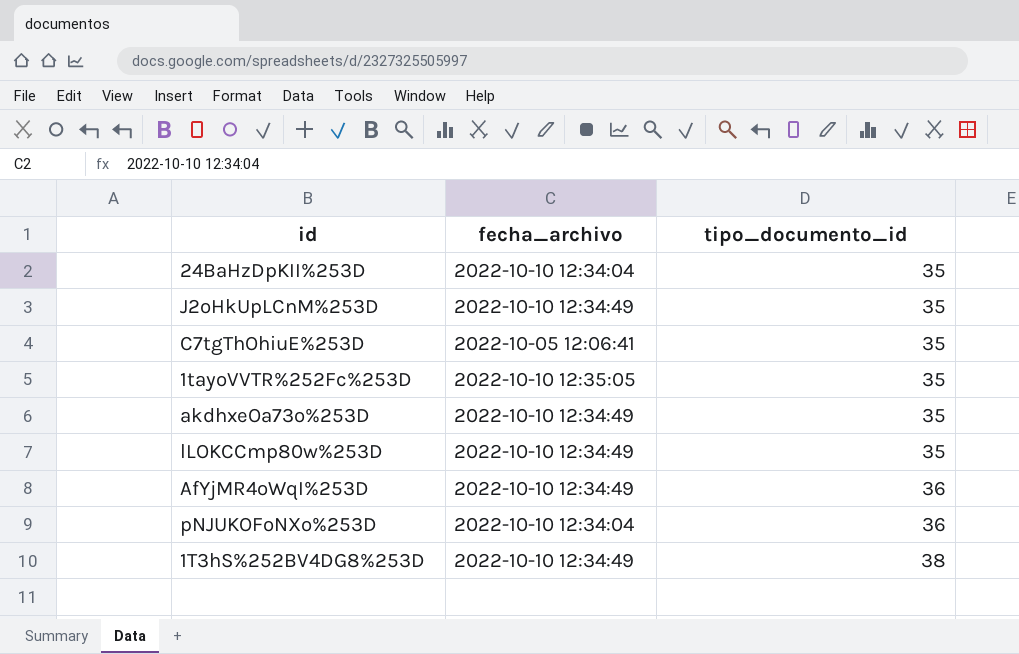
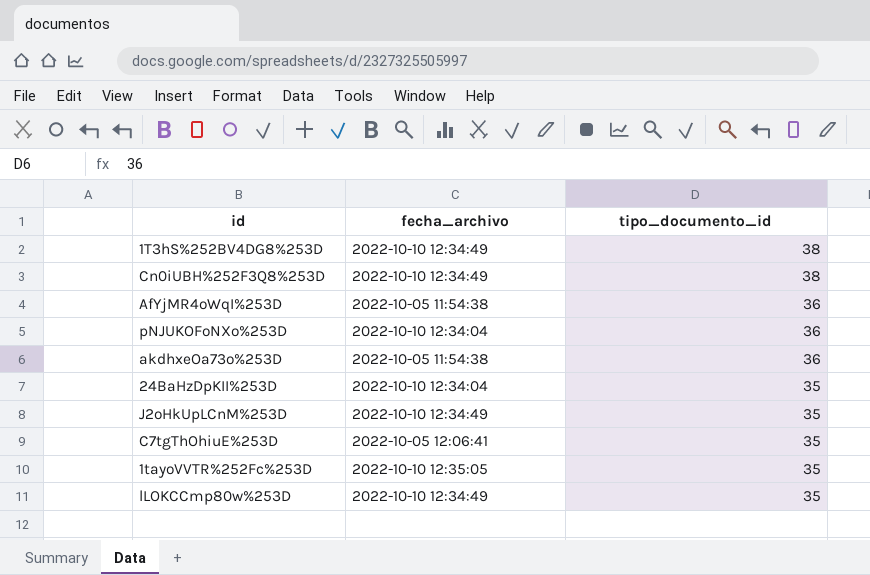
row order: tipo_documento_id ascending -> tipo_documento_id descending
row Cn0iUBH%252F3Q8%253D: none -> 2022-10-10 12:34:49 | 38
AfYjMR4oWqI%253D | fecha_archivo: 2022-10-10 12:34:49 -> 2022-10-05 11:54:38
akdhxeOa73o%253D | fecha_archivo: 2022-10-10 12:34:49 -> 2022-10-05 11:54:38
akdhxeOa73o%253D | tipo_documento_id: 35 -> 36

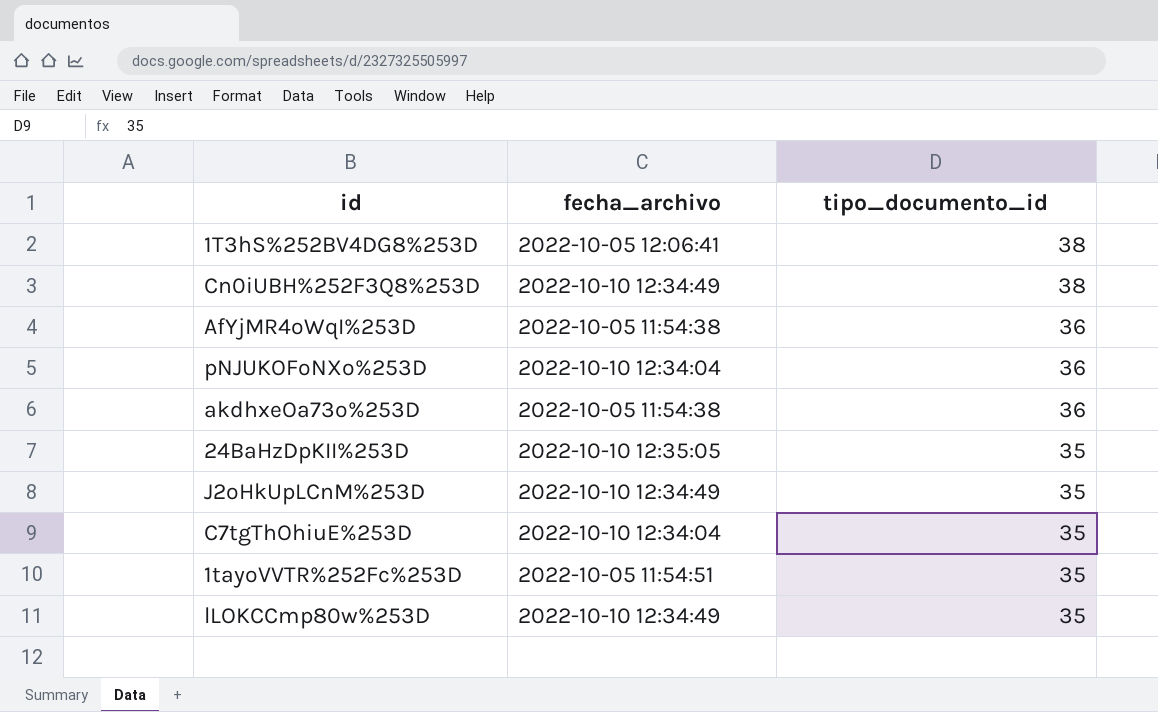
1T3hS%252BV4DG8%253D | fecha_archivo: 2022-10-10 12:34:49 -> 2022-10-05 12:06:41
24BaHzDpKII%253D | fecha_archivo: 2022-10-10 12:34:04 -> 2022-10-10 12:35:05
C7tgThOhiuE%253D | fecha_archivo: 2022-10-05 12:06:41 -> 2022-10-10 12:34:04
1tayoVVTR%252Fc%253D | fecha_archivo: 2022-10-10 12:35:05 -> 2022-10-05 11:54:51

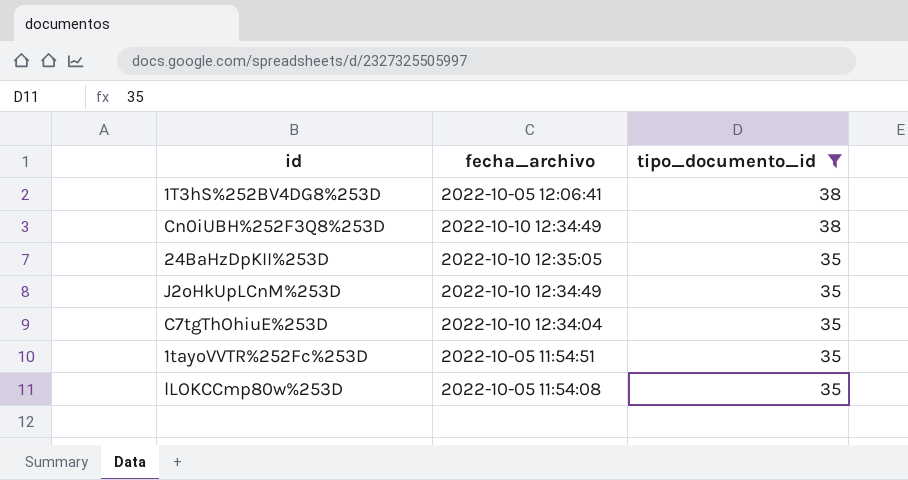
filter: none -> tipo_documento_id != 36
lLOKCCmp80w%253D | fecha_archivo: 2022-10-10 12:34:49 -> 2022-10-05 11:54:08

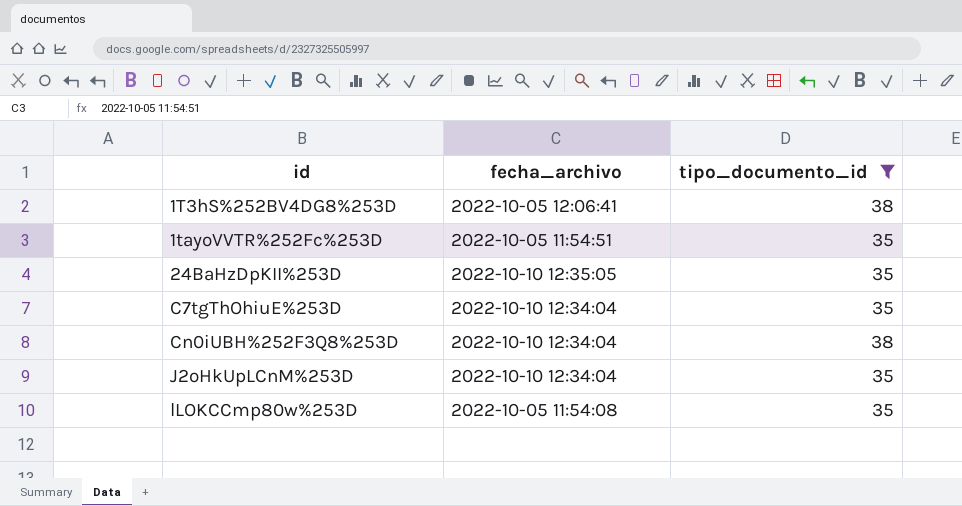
row order: tipo_documento_id descending -> id ascending
Cn0iUBH%252F3Q8%253D | fecha_archivo: 2022-10-10 12:34:49 -> 2022-10-10 12:34:04
J2oHkUpLCnM%253D | fecha_archivo: 2022-10-10 12:34:49 -> 2022-10-10 12:34:04

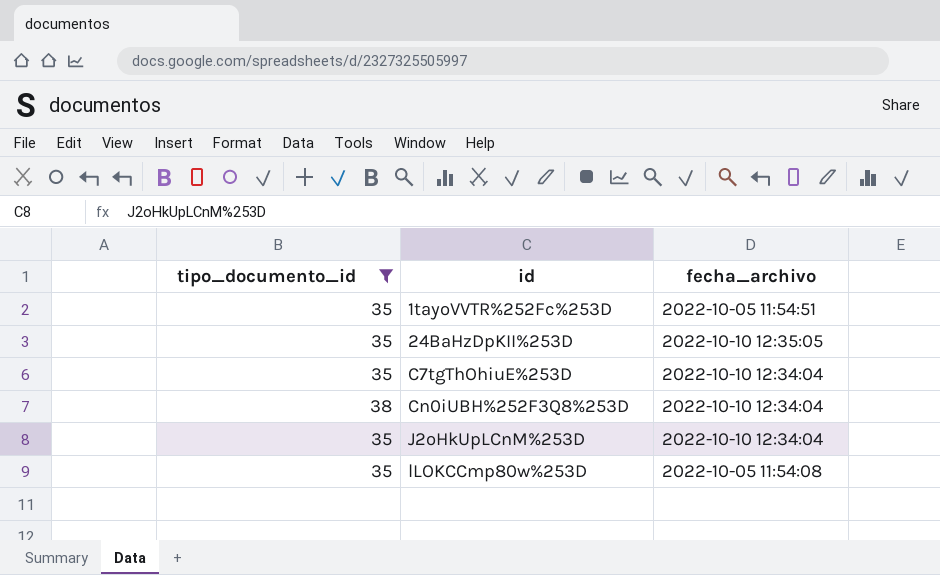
column tipo_documento_id | position: 3 -> 1
row 1T3hS%252BV4DG8%253D: 2022-10-05 12:06:41 | 38 -> none

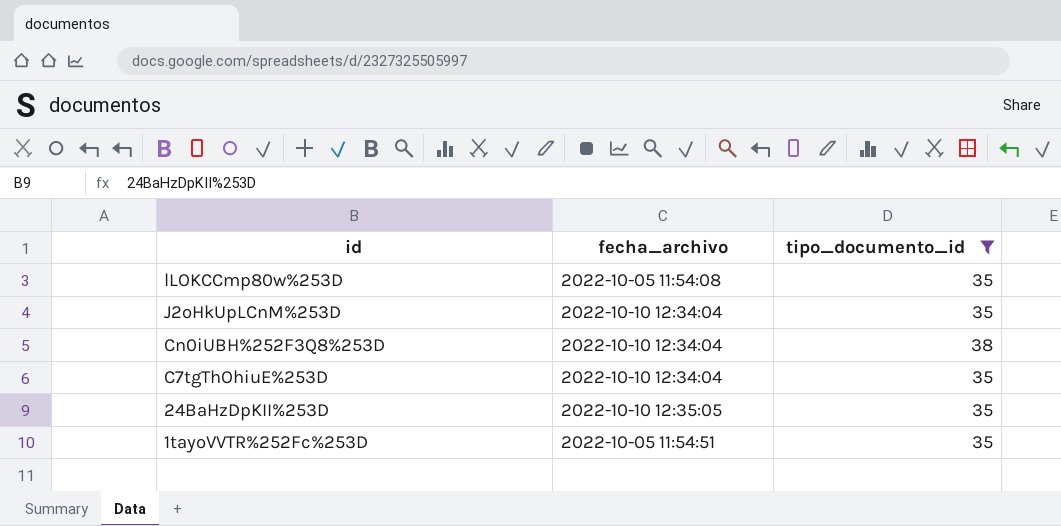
row order: id ascending -> id descending
column tipo_documento_id | position: 1 -> 3

